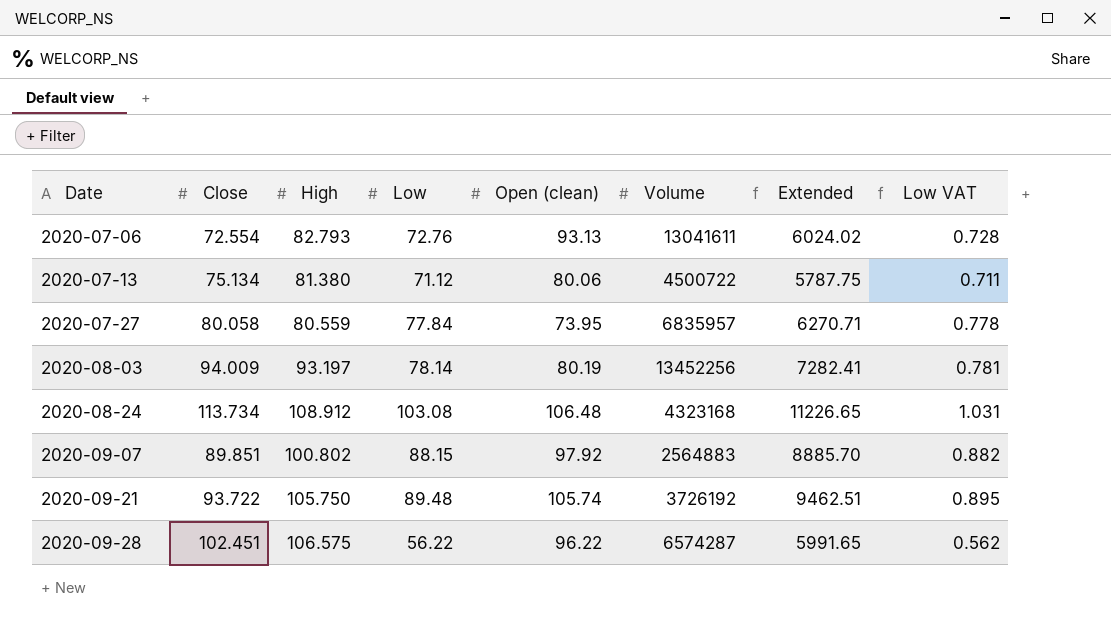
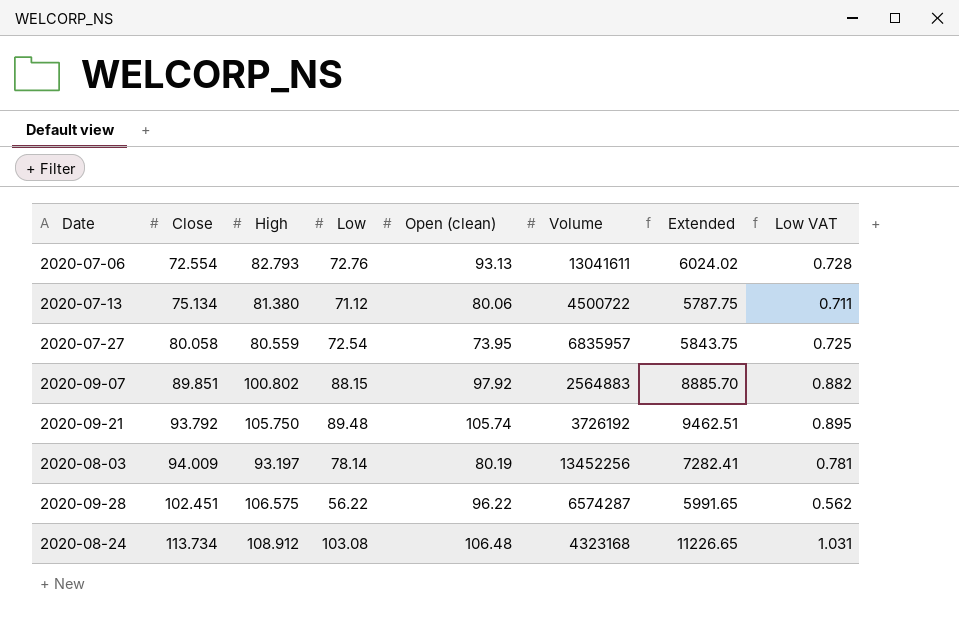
row order: Date ascending -> Close ascending
2020-07-27 | Low: 77.84 -> 72.54
2020-07-27 | Extended: 6270.71 -> 5843.75
2020-07-27 | Low VAT: 0.778 -> 0.725
2020-09-21 | Close: 93.722 -> 93.792

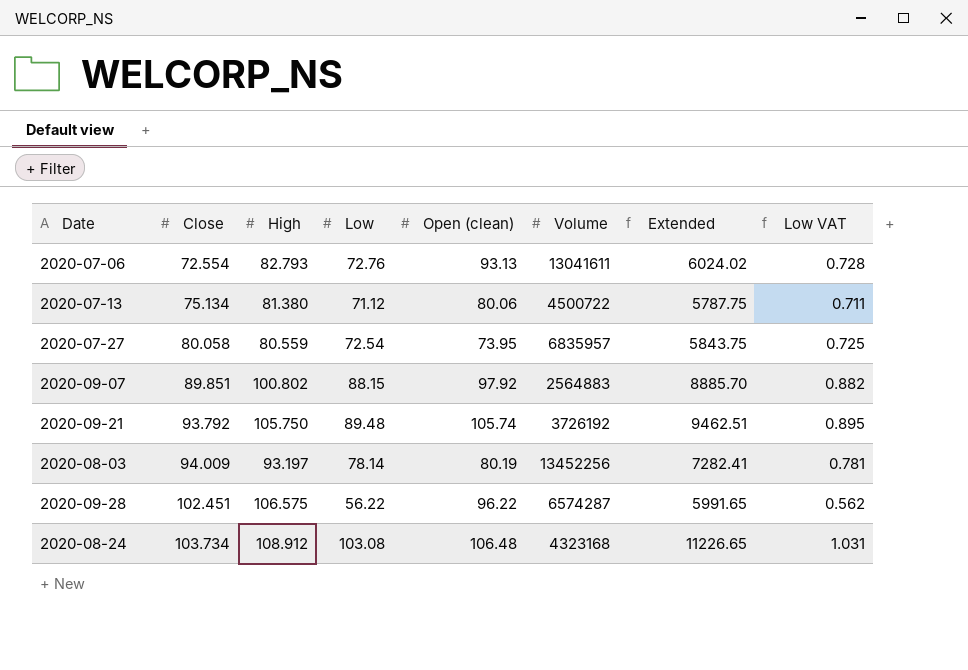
2020-08-24 | Close: 113.734 -> 103.734

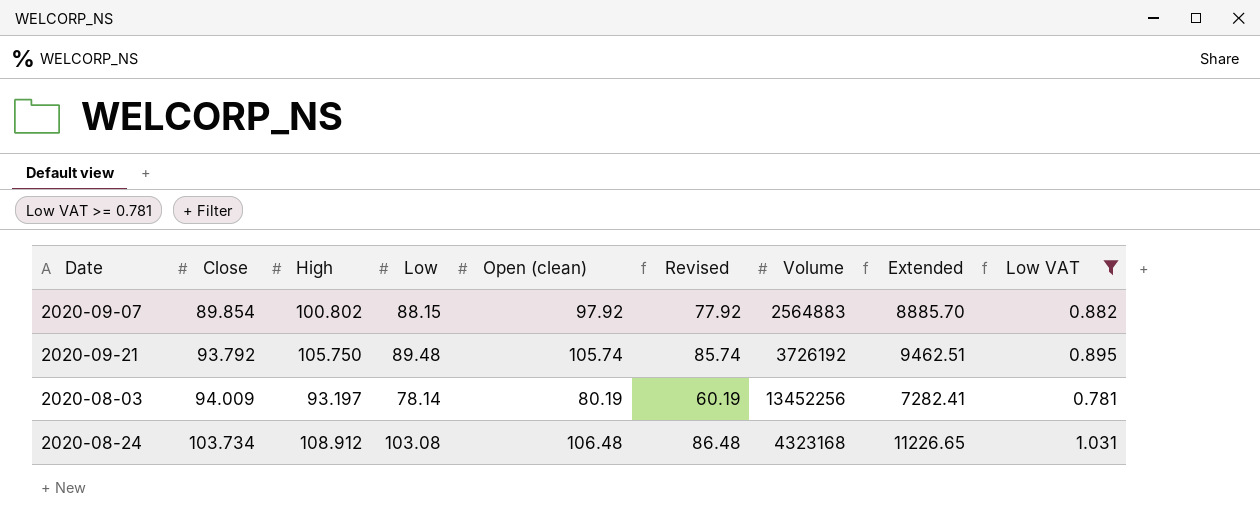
filter: none -> Low VAT >= 0.781
column Revised | formula: none -> [Open (clean)] - 20
2020-09-07 | Close: 89.851 -> 89.854

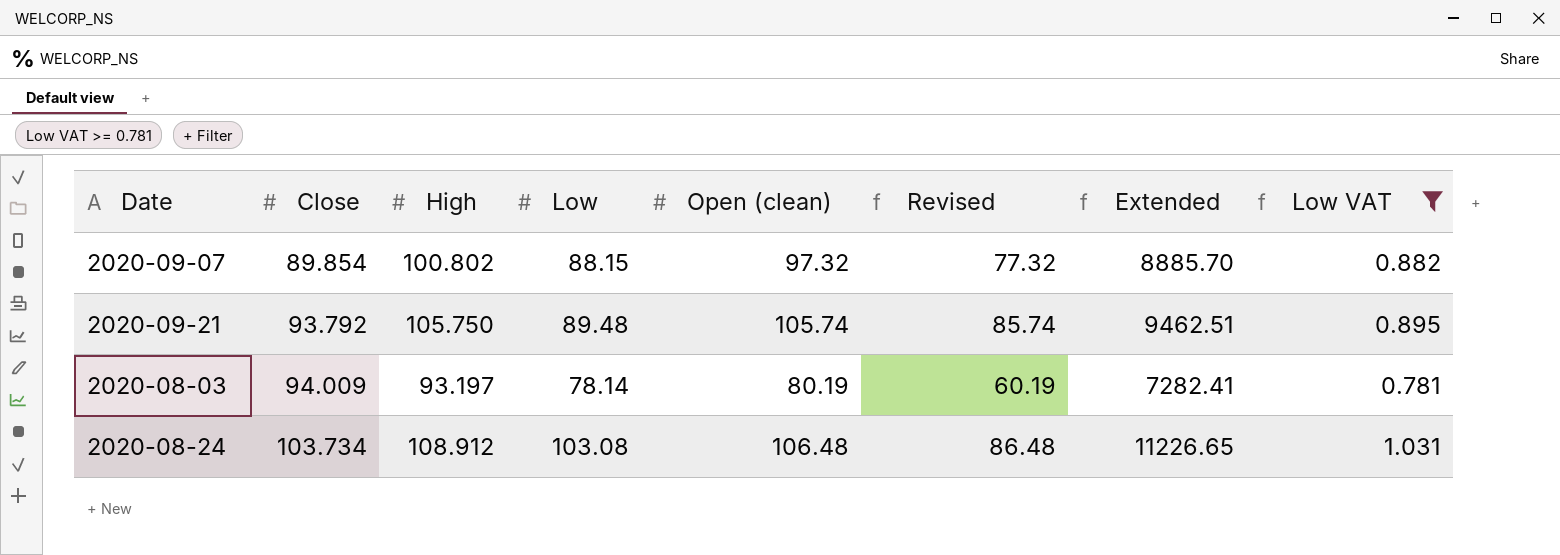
column Volume | position: 7 -> none
2020-09-07 | Open (clean): 97.92 -> 97.32
2020-09-07 | Revised: 77.92 -> 77.32

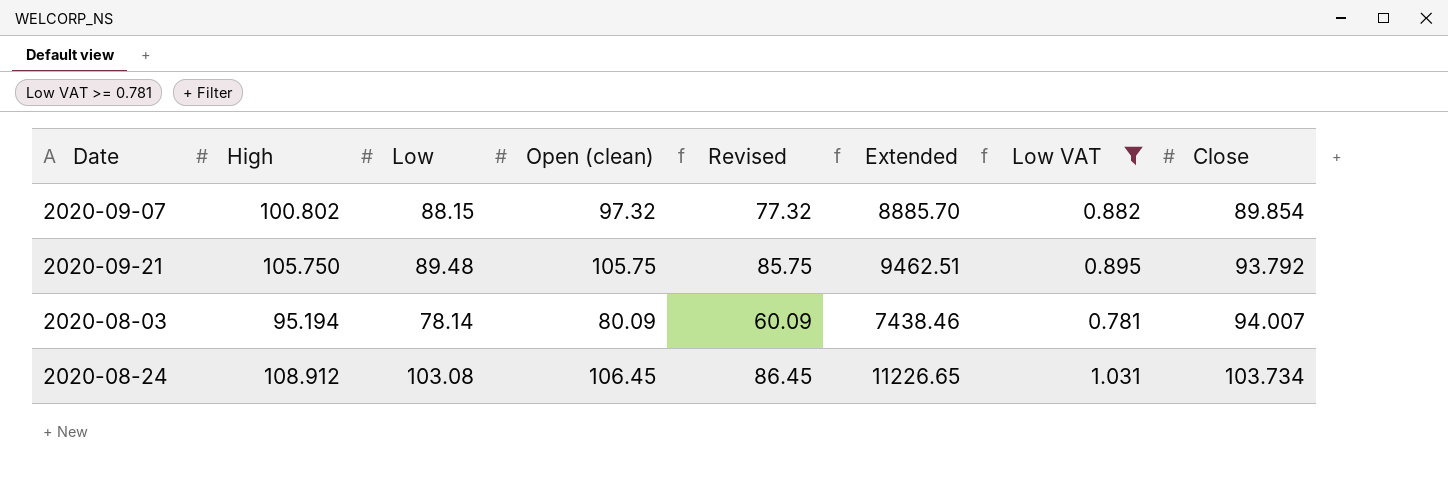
column Close | position: 2 -> 8
2020-09-21 | Open (clean): 105.74 -> 105.75
2020-09-21 | Revised: 85.74 -> 85.75
2020-08-03 | High: 93.197 -> 95.194
2020-08-03 | Open (clean): 80.19 -> 80.09
2020-08-03 | Revised: 60.19 -> 60.09
2020-08-03 | Extended: 7282.41 -> 7438.46
2020-08-03 | Close: 94.009 -> 94.007
2020-08-24 | Open (clean): 106.48 -> 106.45
2020-08-24 | Revised: 86.48 -> 86.45

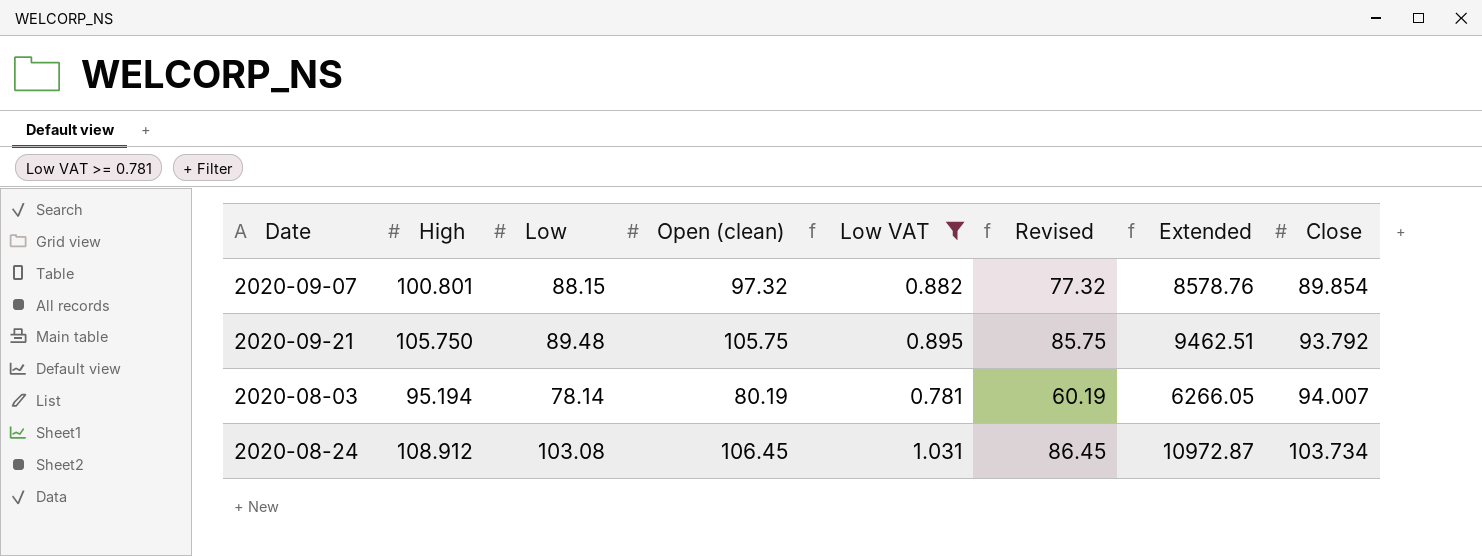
column Low VAT | position: 7 -> 5
column Extended | formula: [High] * [Low] -> [Low] * [Open (clean)]
2020-09-07 | High: 100.802 -> 100.801
2020-08-03 | Open (clean): 80.09 -> 80.19
2020-08-03 | Revised: 60.09 -> 60.19

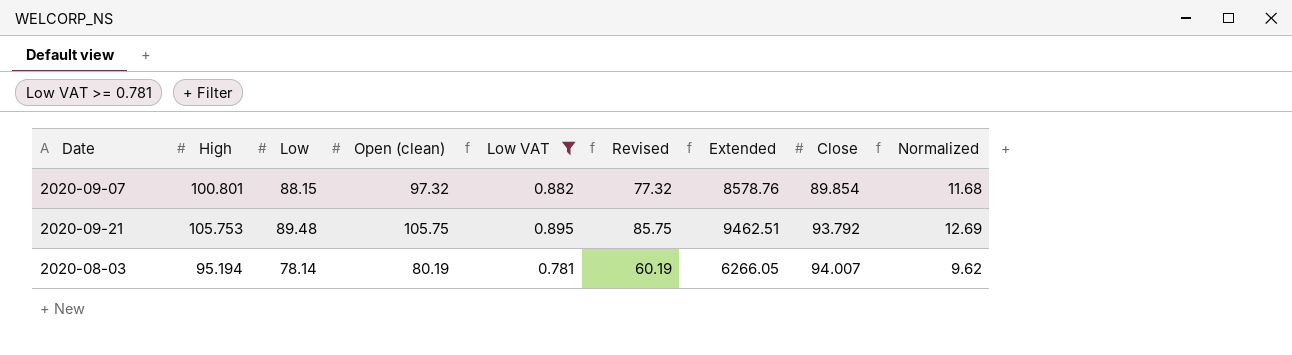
column Normalized | formula: none -> [Open (clean)] * 0.12
row 2020-08-24: 108.912 | 103.08 | 106.45 | 1.031 | 86.45 | 10972.87 | 103.734 -> none
2020-09-21 | High: 105.750 -> 105.753

